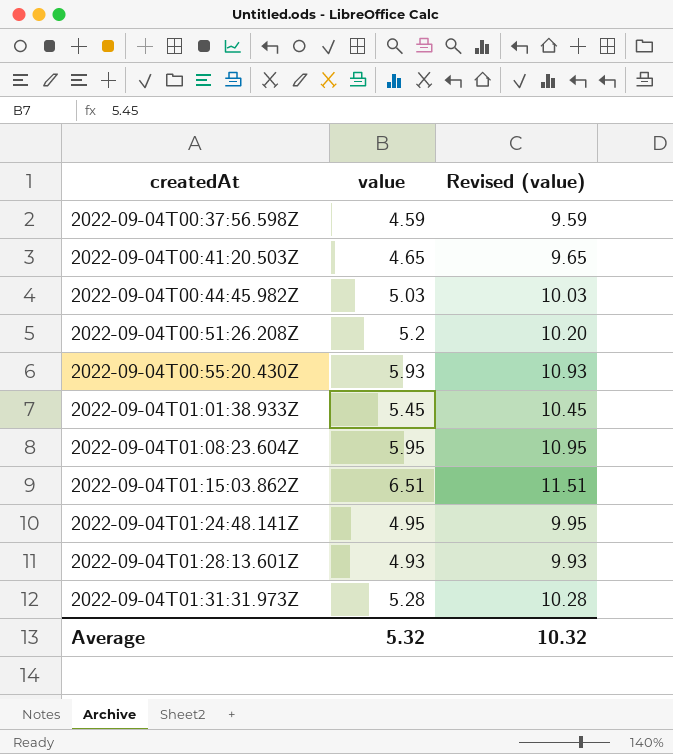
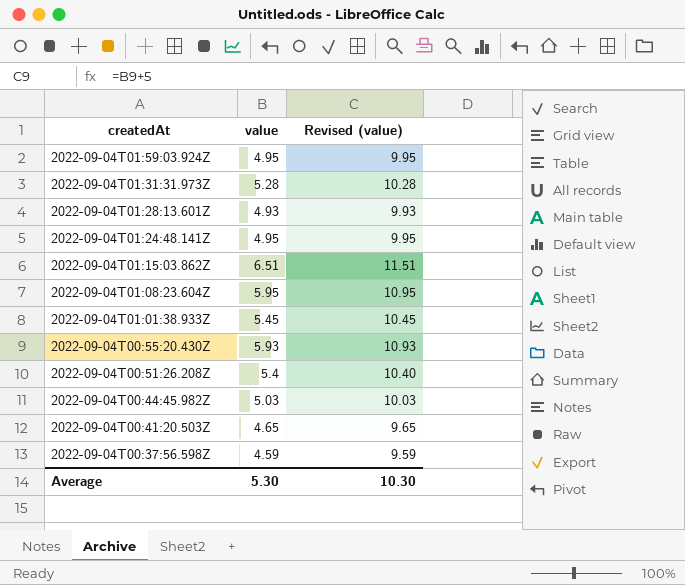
row order: createdAt ascending -> createdAt descending
row 2022-09-04T01:59:03.924Z: none -> 4.95 | 9.95
2022-09-04T00:51:26.208Z | value: 5.2 -> 5.4
2022-09-04T00:51:26.208Z | Revised (value): 10.20 -> 10.40
Average | value: 5.32 -> 5.30
Average | Revised (value): 10.32 -> 10.30

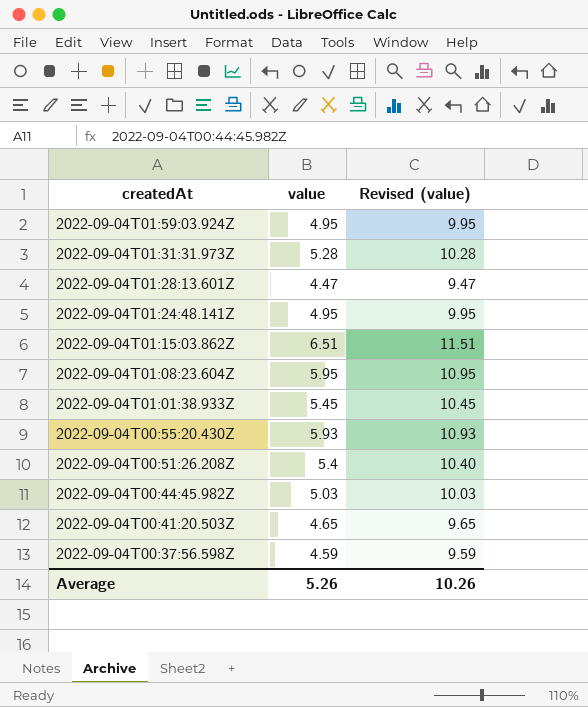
2022-09-04T01:28:13.601Z | value: 4.93 -> 4.47
2022-09-04T01:28:13.601Z | Revised (value): 9.93 -> 9.47
Average | value: 5.30 -> 5.26
Average | Revised (value): 10.30 -> 10.26

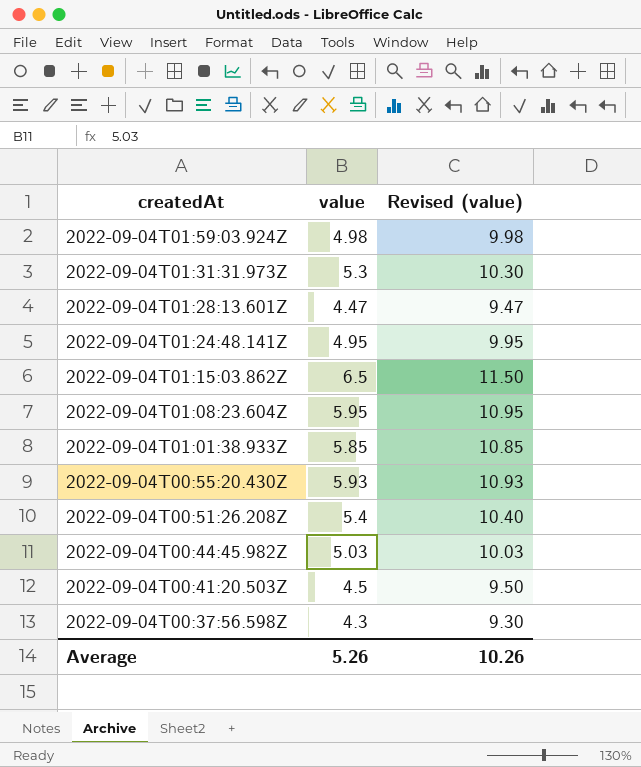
2022-09-04T01:59:03.924Z | value: 4.95 -> 4.98
2022-09-04T01:59:03.924Z | Revised (value): 9.95 -> 9.98
2022-09-04T01:31:31.973Z | value: 5.28 -> 5.3
2022-09-04T01:31:31.973Z | Revised (value): 10.28 -> 10.30
2022-09-04T01:15:03.862Z | value: 6.51 -> 6.5
2022-09-04T01:15:03.862Z | Revised (value): 11.51 -> 11.50
2022-09-04T01:01:38.933Z | value: 5.45 -> 5.85
2022-09-04T01:01:38.933Z | Revised (value): 10.45 -> 10.85
2022-09-04T00:41:20.503Z | value: 4.65 -> 4.5
2022-09-04T00:41:20.503Z | Revised (value): 9.65 -> 9.50
2022-09-04T00:37:56.598Z | value: 4.59 -> 4.3
2022-09-04T00:37:56.598Z | Revised (value): 9.59 -> 9.30

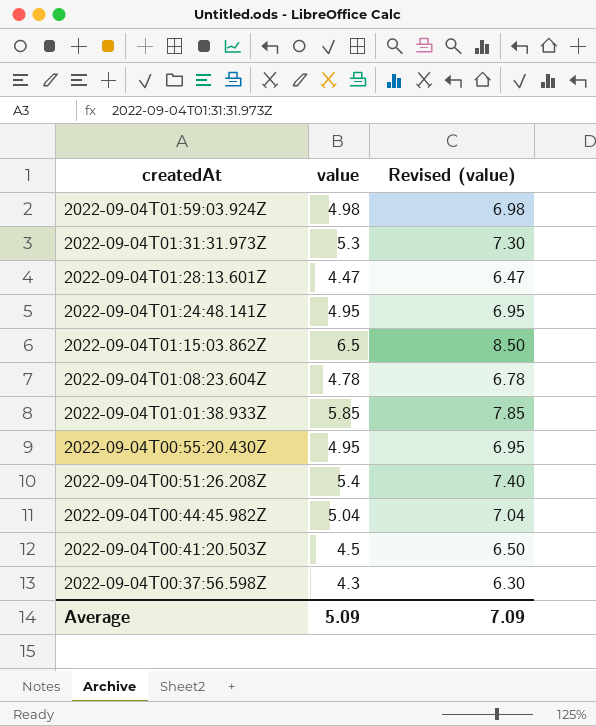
column Revised (value) | formula: [value] + 5 -> [value] + 2
2022-09-04T01:08:23.604Z | value: 5.95 -> 4.78
2022-09-04T00:55:20.430Z | value: 5.93 -> 4.95
2022-09-04T00:44:45.982Z | value: 5.03 -> 5.04
Average | value: 5.26 -> 5.09
Average | Revised (value): 10.26 -> 7.09

